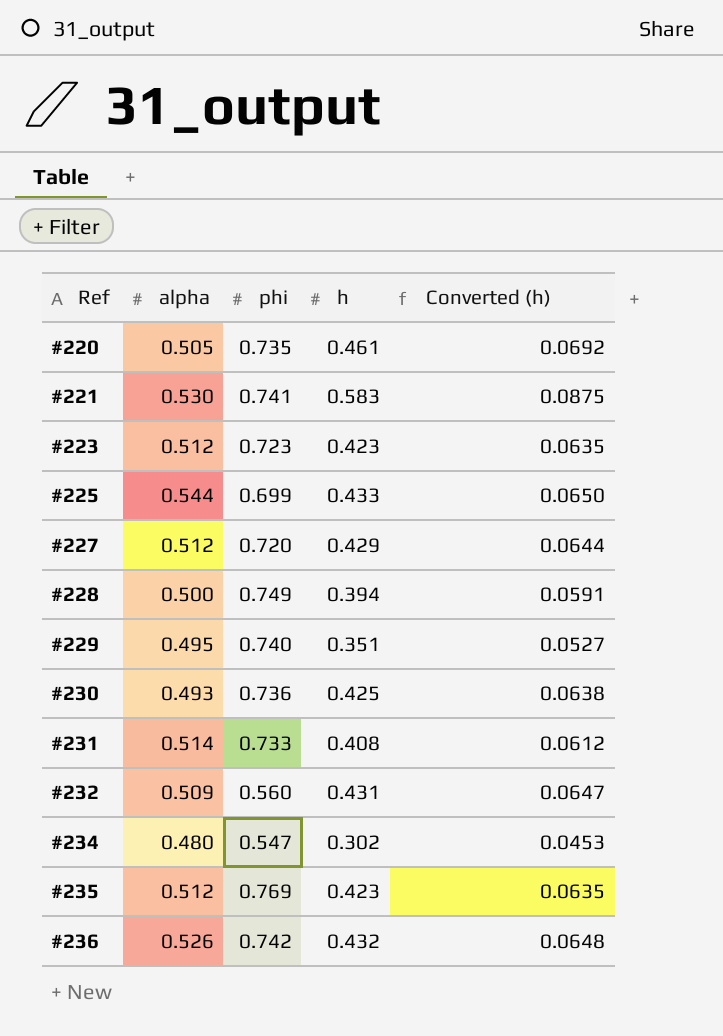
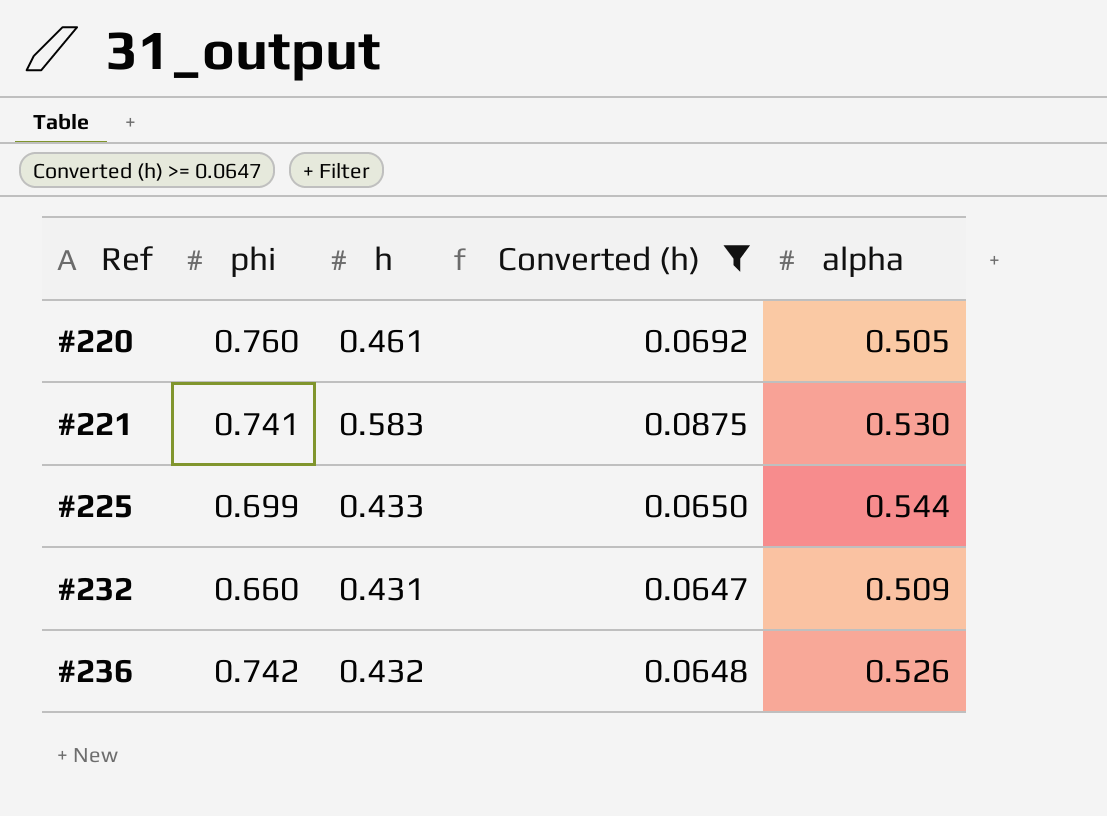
filter: none -> Converted (h) >= 0.0647
column alpha | position: 2 -> 5
#220 | phi: 0.735 -> 0.760
#232 | phi: 0.560 -> 0.660

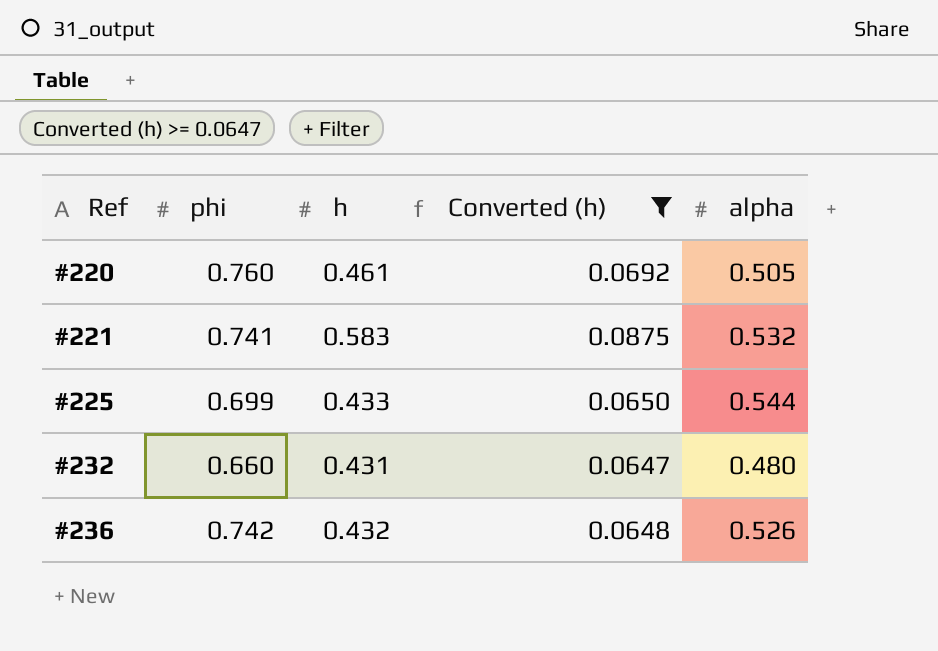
#221 | alpha: 0.530 -> 0.532
#232 | alpha: 0.509 -> 0.480

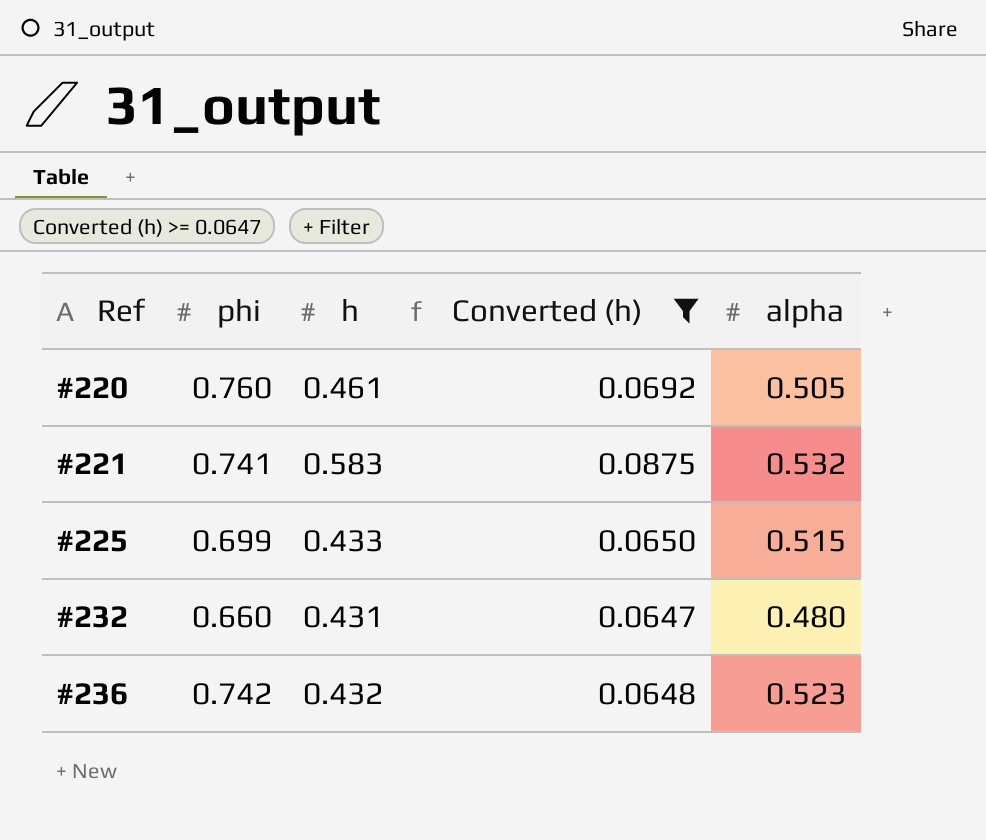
#225 | alpha: 0.544 -> 0.515
#236 | alpha: 0.526 -> 0.523

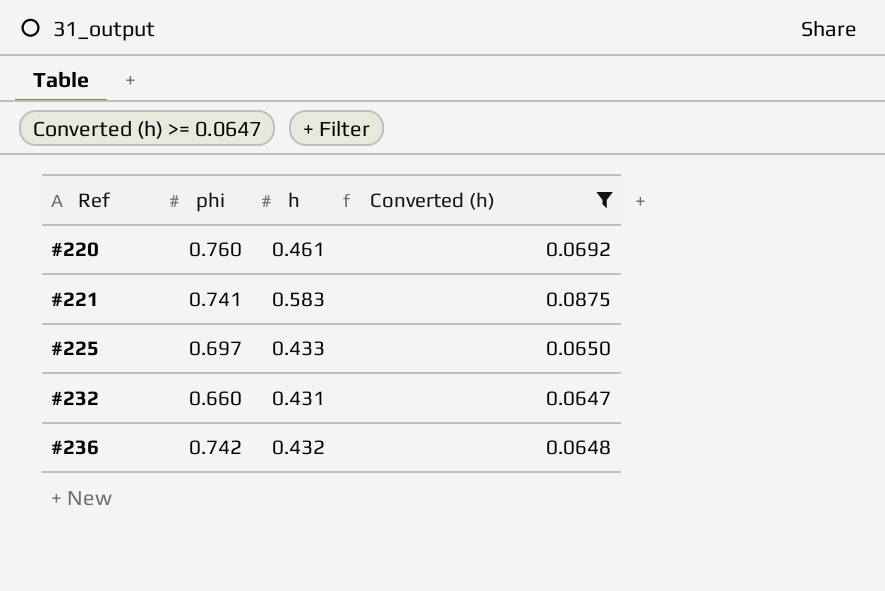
column alpha | position: 5 -> none
#225 | phi: 0.699 -> 0.697

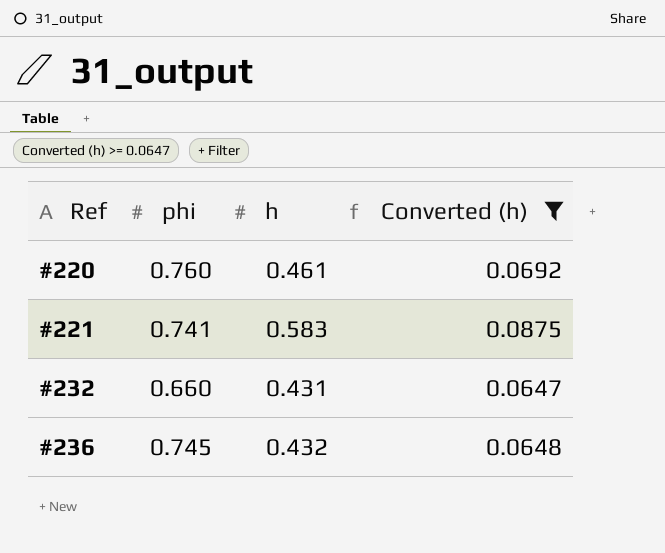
row #225: 0.697 | 0.433 | 0.0650 -> none
#236 | phi: 0.742 -> 0.745

